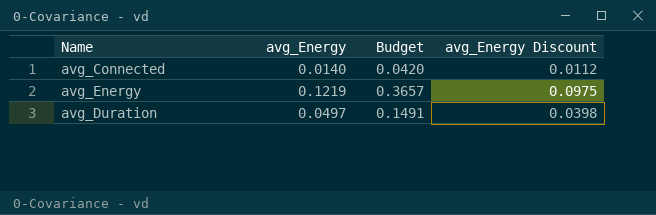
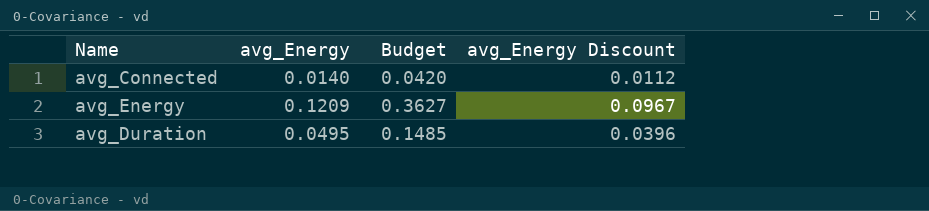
avg_Energy | avg_Energy: 0.1219 -> 0.1209
avg_Energy | Budget: 0.3657 -> 0.3627
avg_Energy | avg_Energy Discount: 0.0975 -> 0.0967
avg_Duration | avg_Energy: 0.0497 -> 0.0495
avg_Duration | Budget: 0.1491 -> 0.1485
avg_Duration | avg_Energy Discount: 0.0398 -> 0.0396

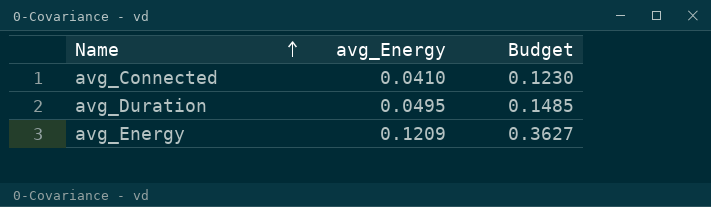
row order: none -> Name ascending
column avg_Energy Discount | formula: [avg_Energy] * 0.8 -> none
avg_Connected | avg_Energy: 0.0140 -> 0.0410
avg_Connected | Budget: 0.0420 -> 0.1230

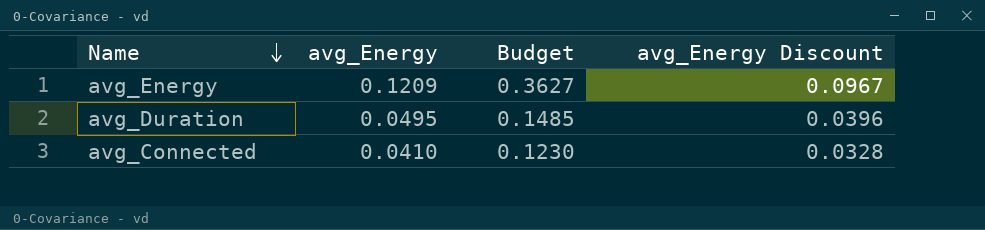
row order: Name ascending -> Name descending
column avg_Energy Discount | formula: none -> [avg_Energy] * 0.8

